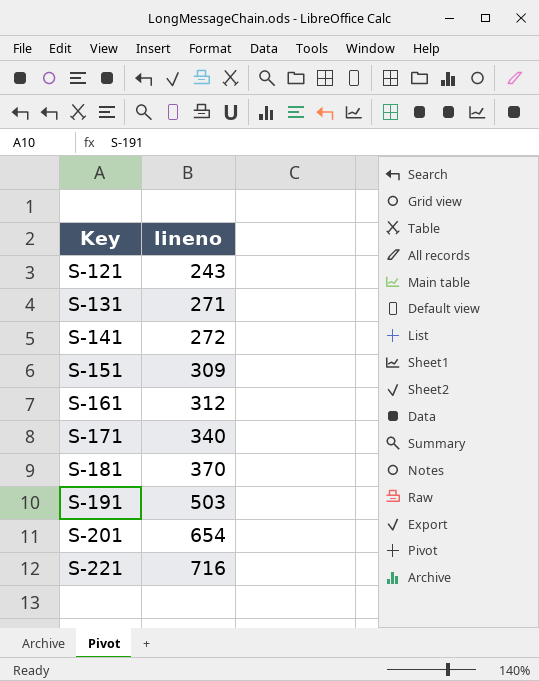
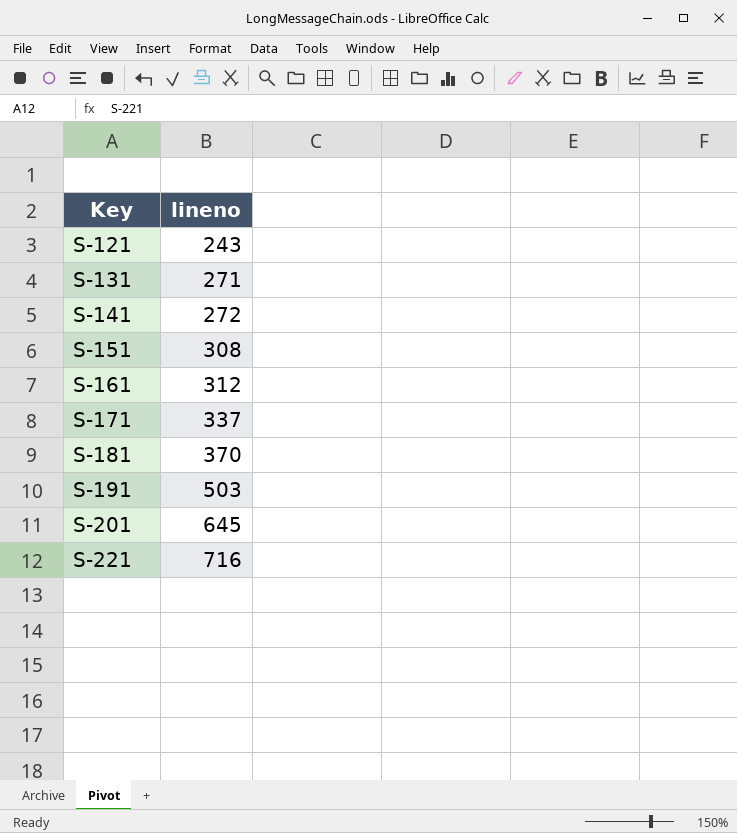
S-151 | lineno: 309 -> 308
S-171 | lineno: 340 -> 337
S-201 | lineno: 654 -> 645

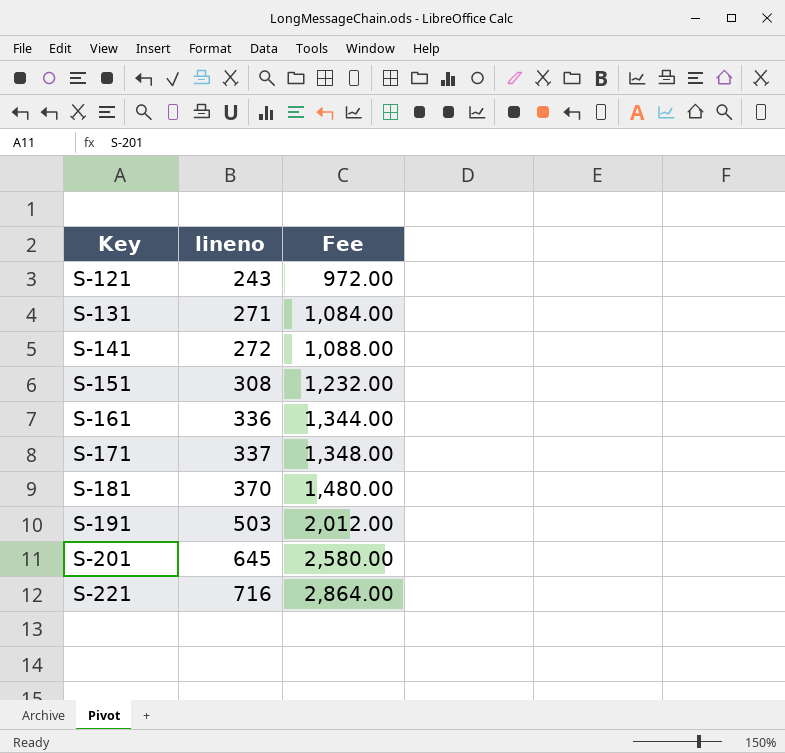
column Fee | formula: none -> [lineno] * 4
S-161 | lineno: 312 -> 336

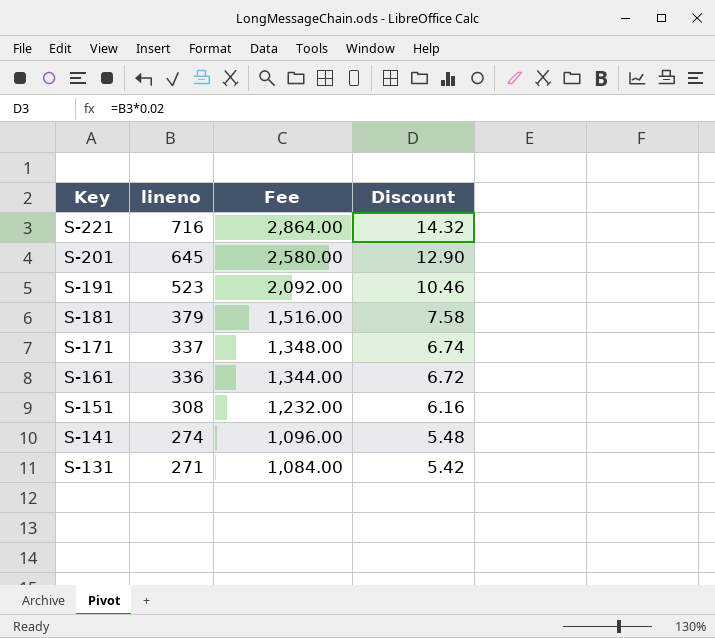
row order: Key ascending -> Key descending
column Discount | formula: none -> [lineno] * 0.02
row S-121: 243 | 972.00 -> none
S-191 | lineno: 503 -> 523
S-191 | Fee: 2,012.00 -> 2,092.00
S-181 | lineno: 370 -> 379
S-181 | Fee: 1,480.00 -> 1,516.00
S-141 | lineno: 272 -> 274
S-141 | Fee: 1,088.00 -> 1,096.00

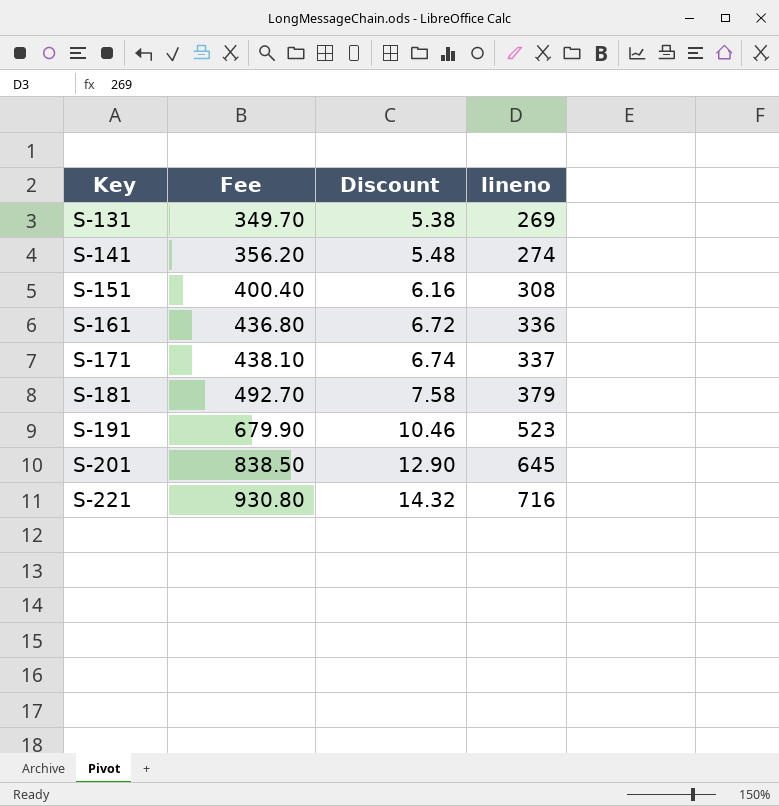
row order: Key descending -> Key ascending
column Fee | formula: [lineno] * 4 -> [lineno] * 1.3
column lineno | position: 2 -> 4
S-131 | Discount: 5.42 -> 5.38
S-131 | lineno: 271 -> 269

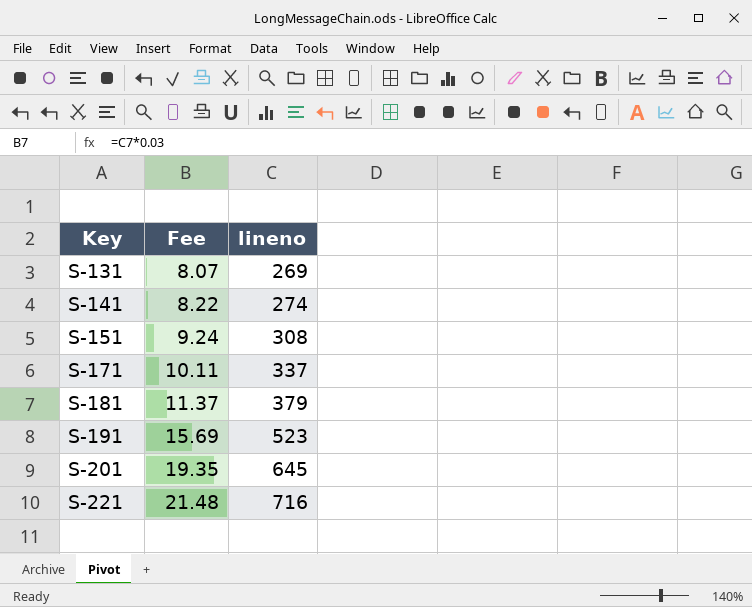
column Discount | formula: [lineno] * 0.02 -> none
column Fee | formula: [lineno] * 1.3 -> [lineno] * 0.03
row S-161: 436.80 | 6.72 | 336 -> none

